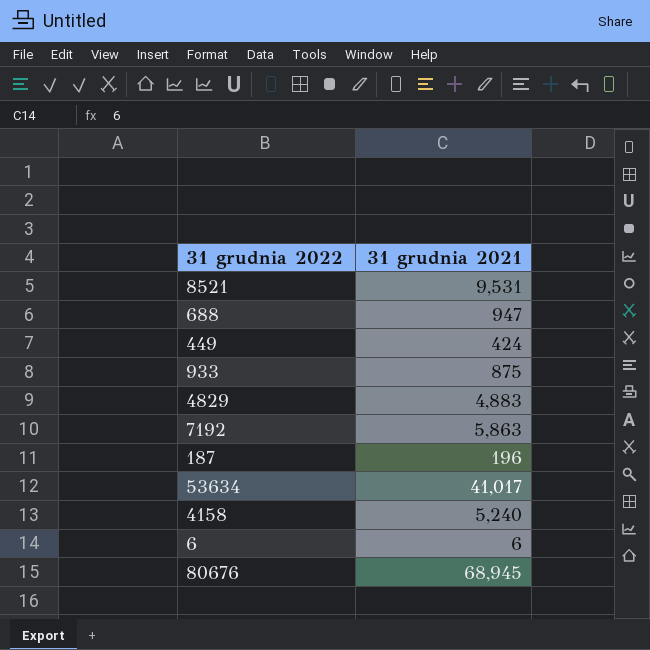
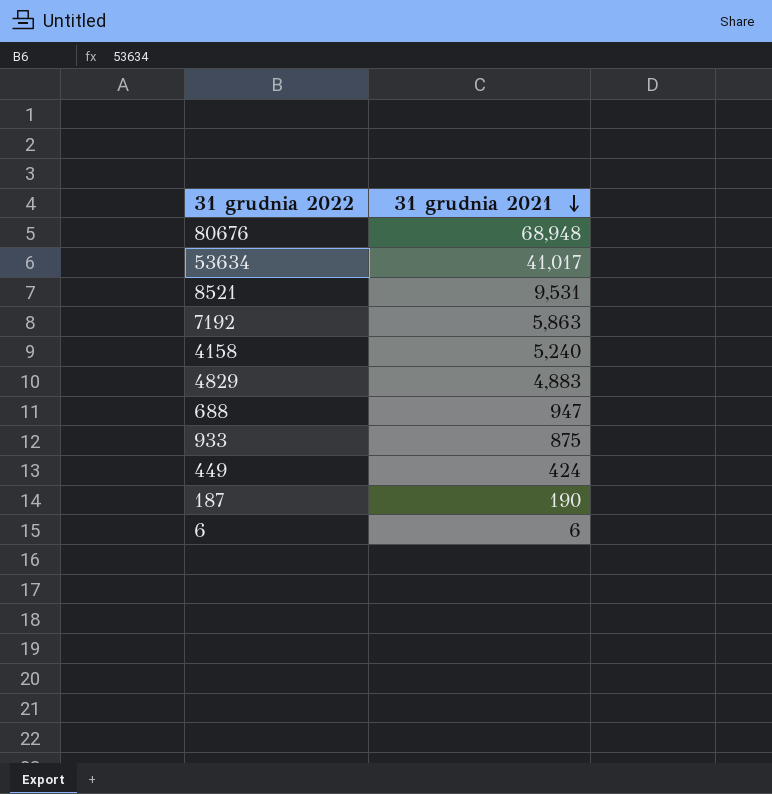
row order: none -> 31 grudnia 2021 descending
80676 | 31 grudnia 2021: 68,945 -> 68,948
187 | 31 grudnia 2021: 196 -> 190

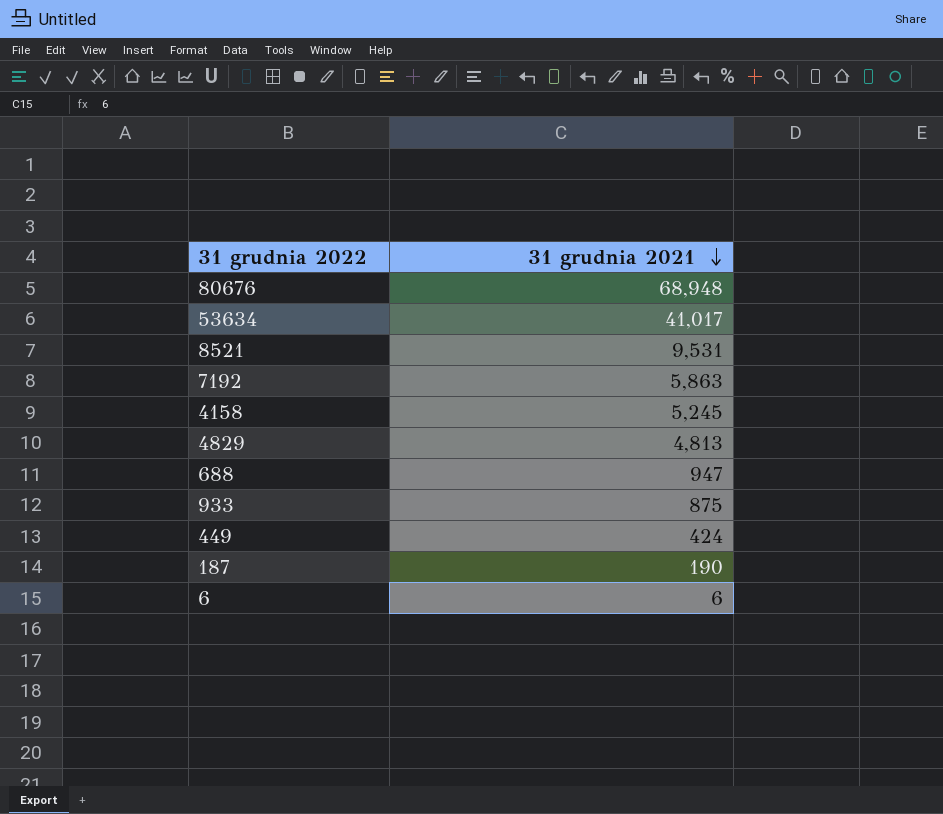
4158 | 31 grudnia 2021: 5,240 -> 5,245
4829 | 31 grudnia 2021: 4,883 -> 4,813

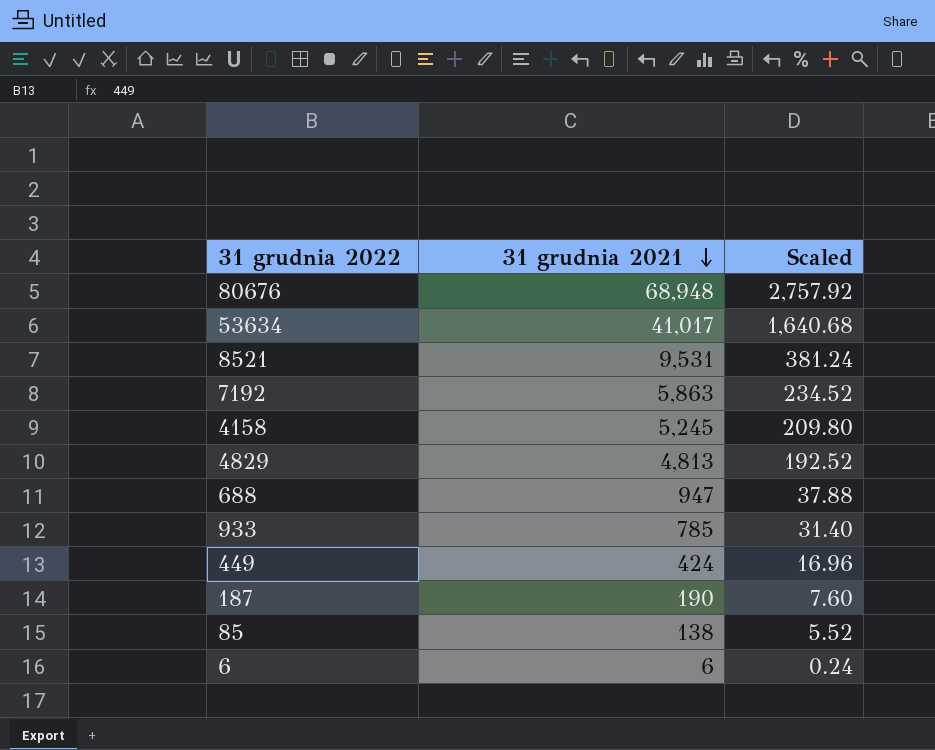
column Scaled | formula: none -> [31 grudnia 2021] * 0.04
933 | 31 grudnia 2021: 875 -> 785
row 85: none -> 138 | 5.52

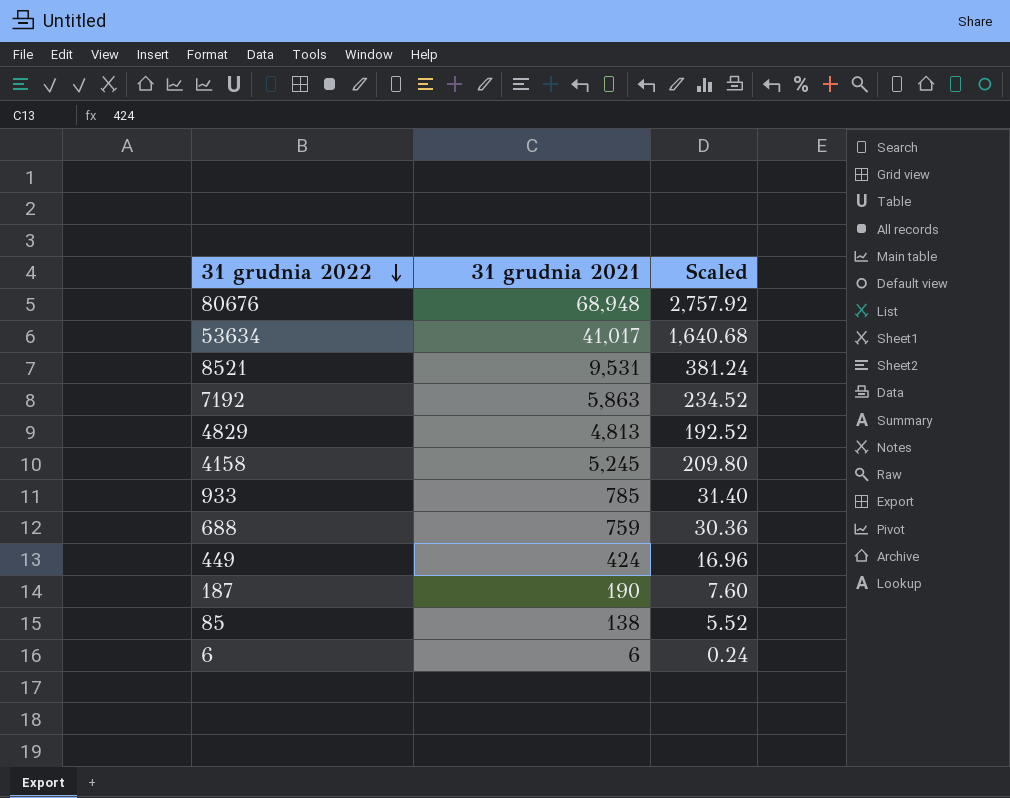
row order: 31 grudnia 2021 descending -> 31 grudnia 2022 descending
688 | 31 grudnia 2021: 947 -> 759
688 | Scaled: 37.88 -> 30.36

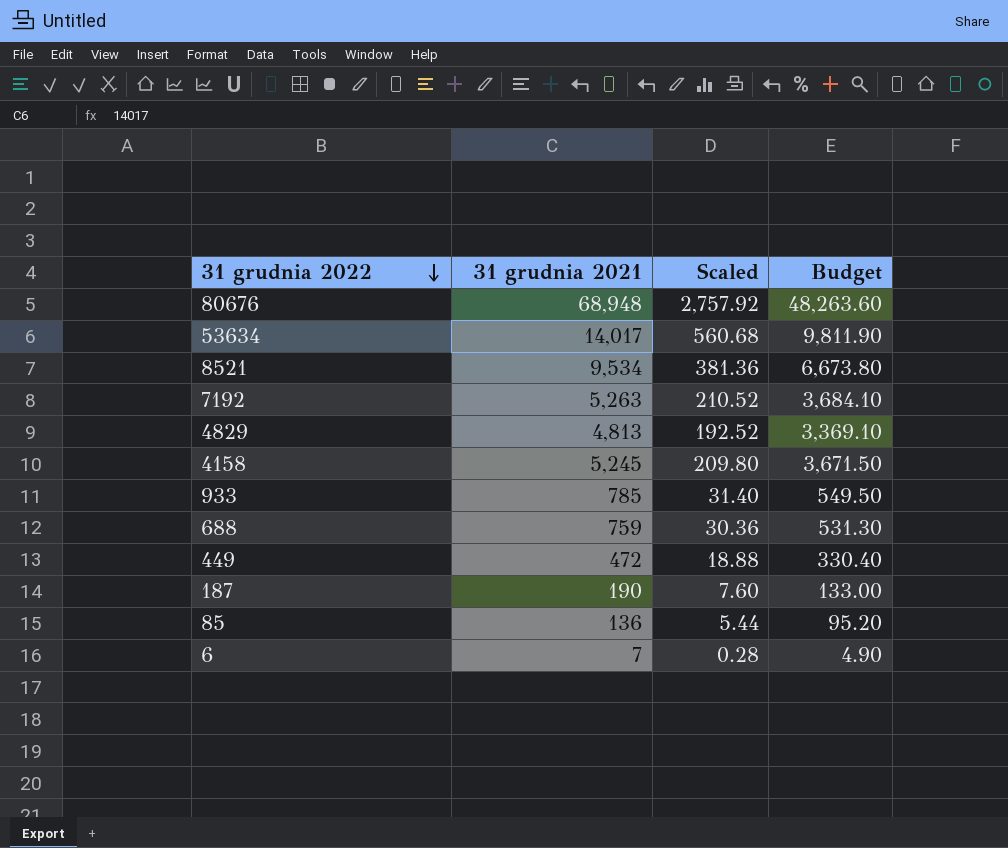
column Budget | formula: none -> [31 grudnia 2021] * 0.7
53634 | 31 grudnia 2021: 41,017 -> 14,017
53634 | Scaled: 1,640.68 -> 560.68
8521 | 31 grudnia 2021: 9,531 -> 9,534
8521 | Scaled: 381.24 -> 381.36
7192 | 31 grudnia 2021: 5,863 -> 5,263
7192 | Scaled: 234.52 -> 210.52
449 | 31 grudnia 2021: 424 -> 472
449 | Scaled: 16.96 -> 18.88
85 | 31 grudnia 2021: 138 -> 136
85 | Scaled: 5.52 -> 5.44
6 | 31 grudnia 2021: 6 -> 7
6 | Scaled: 0.24 -> 0.28

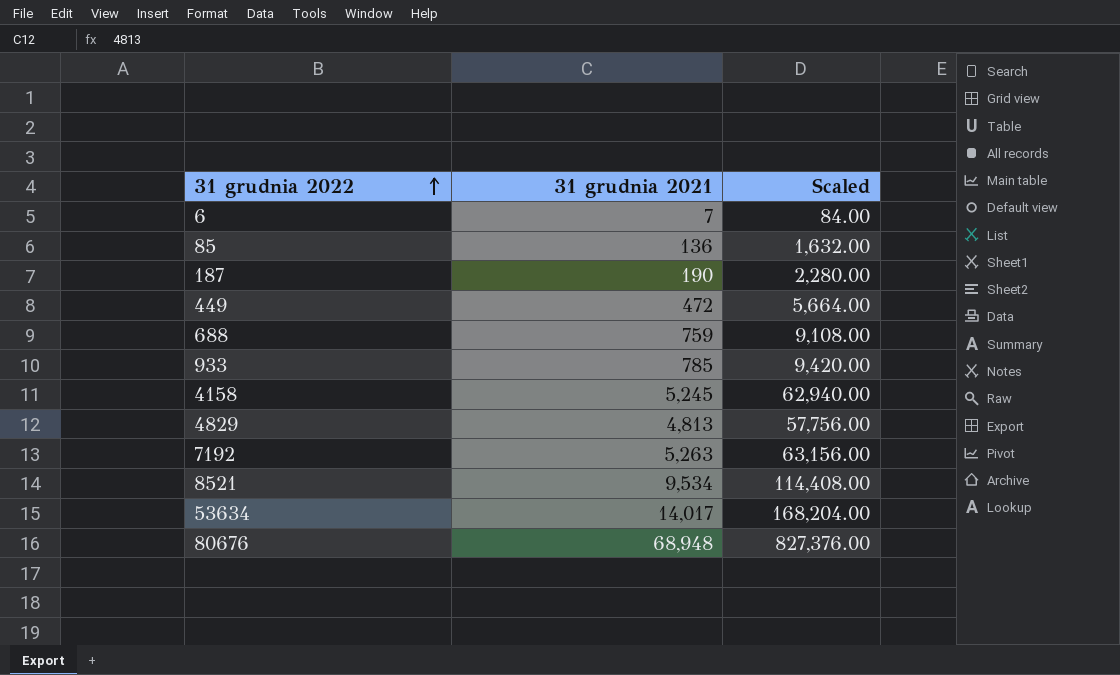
row order: 31 grudnia 2022 descending -> 31 grudnia 2022 ascending
column Budget | formula: [31 grudnia 2021] * 0.7 -> none
column Scaled | formula: [31 grudnia 2021] * 0.04 -> [31 grudnia 2021] * 12

